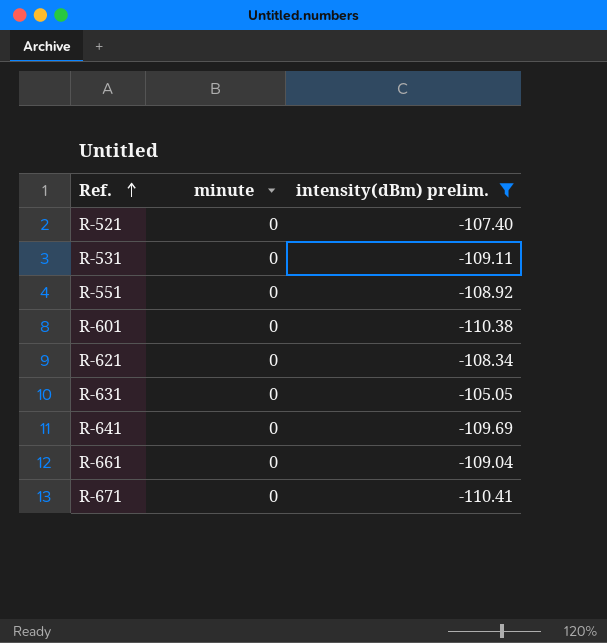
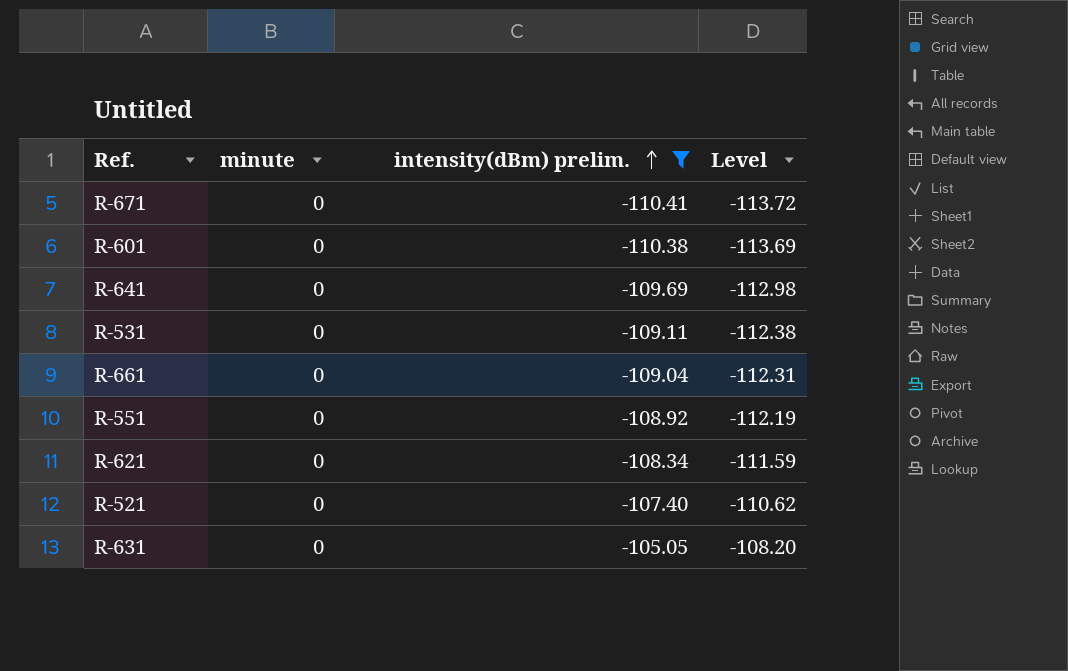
row order: Ref. ascending -> intensity(dBm) prelim. ascending
column Level | formula: none -> [intensity(dBm) prelim.] * 1.03

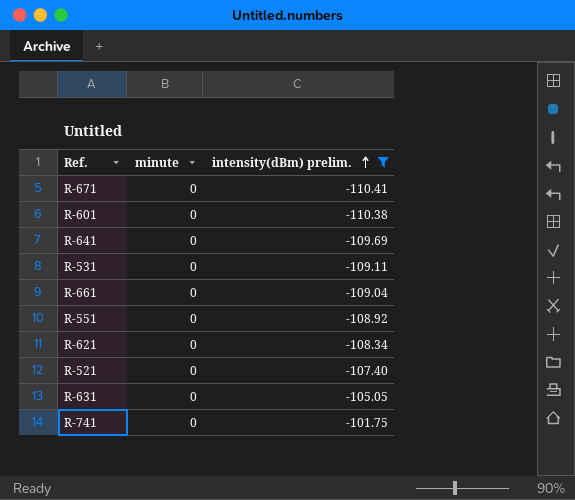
column Level | formula: [intensity(dBm) prelim.] * 1.03 -> none
row R-741: none -> 0 | -101.75

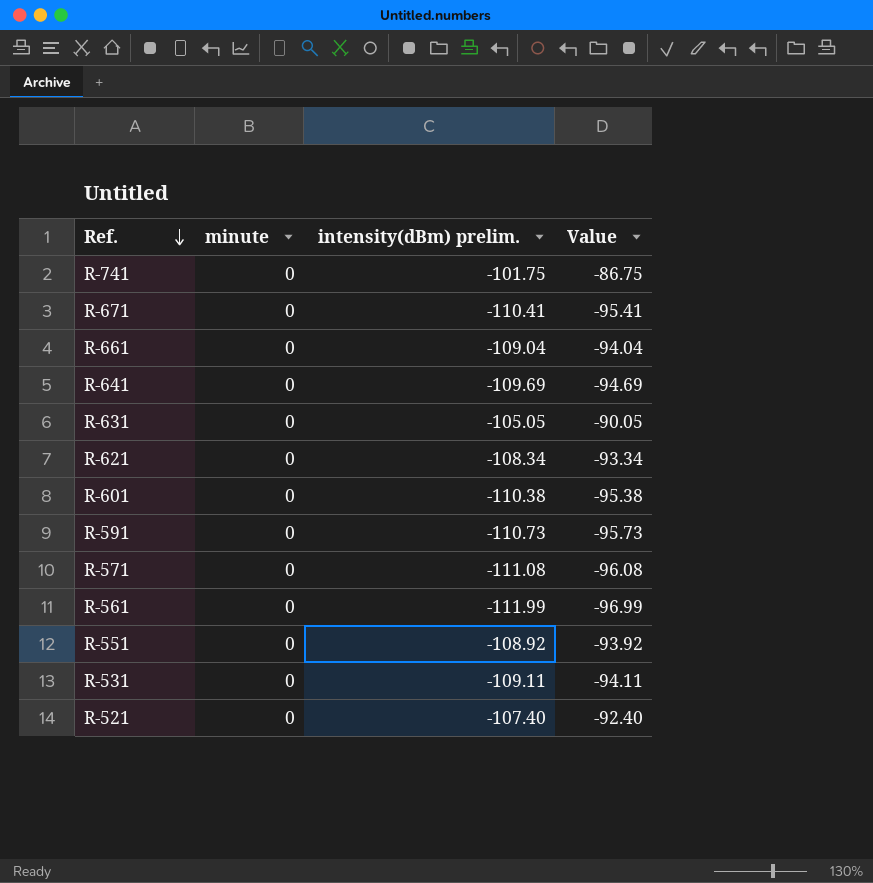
filter: intensity(dBm) prelim. >= -110.41 -> none
row order: intensity(dBm) prelim. ascending -> Ref. descending
column Value | formula: none -> [intensity(dBm) prelim.] + 15

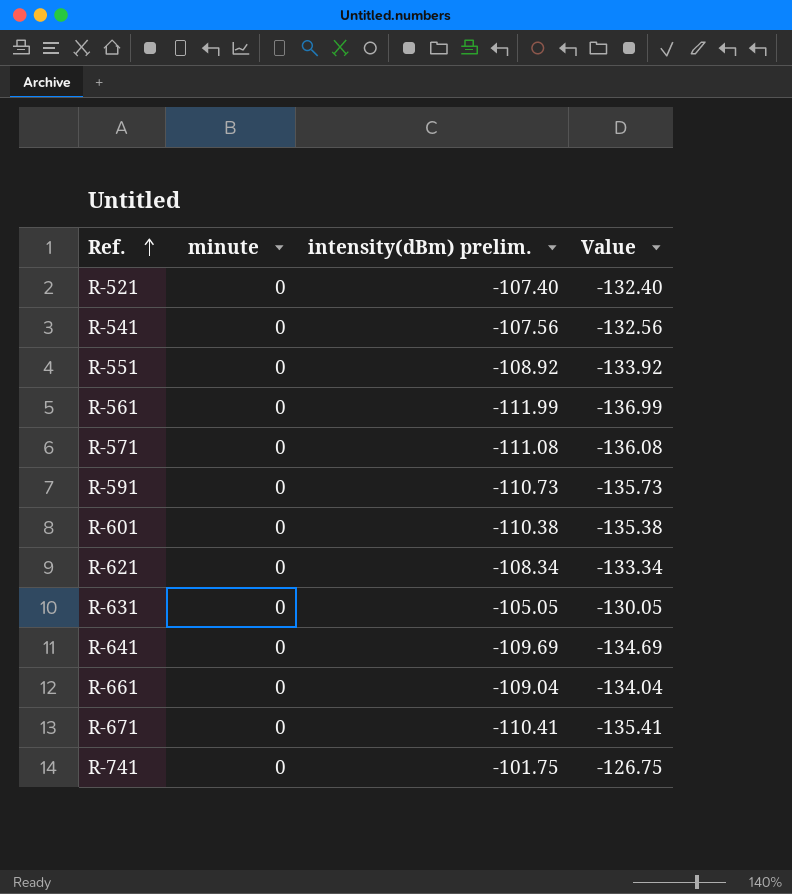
row order: Ref. descending -> Ref. ascending
column Value | formula: [intensity(dBm) prelim.] + 15 -> [intensity(dBm) prelim.] - 25
row R-531: 0 | -109.11 | -94.11 -> none
row R-541: none -> 0 | -107.56 | -132.56

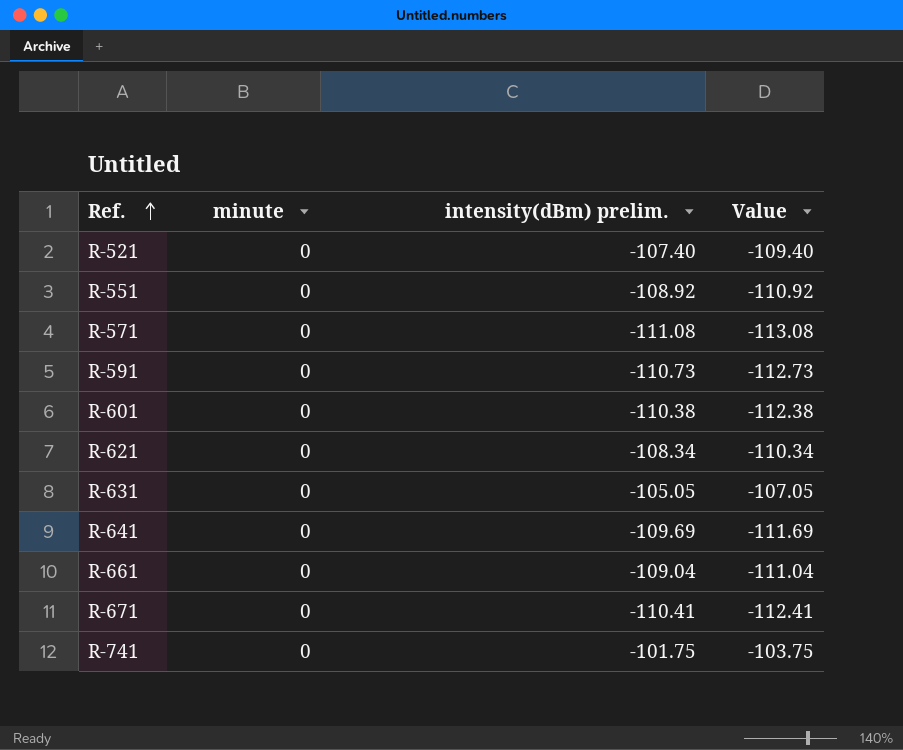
column Value | formula: [intensity(dBm) prelim.] - 25 -> [intensity(dBm) prelim.] - 2
row R-541: 0 | -107.56 | -132.56 -> none
row R-561: 0 | -111.99 | -136.99 -> none

